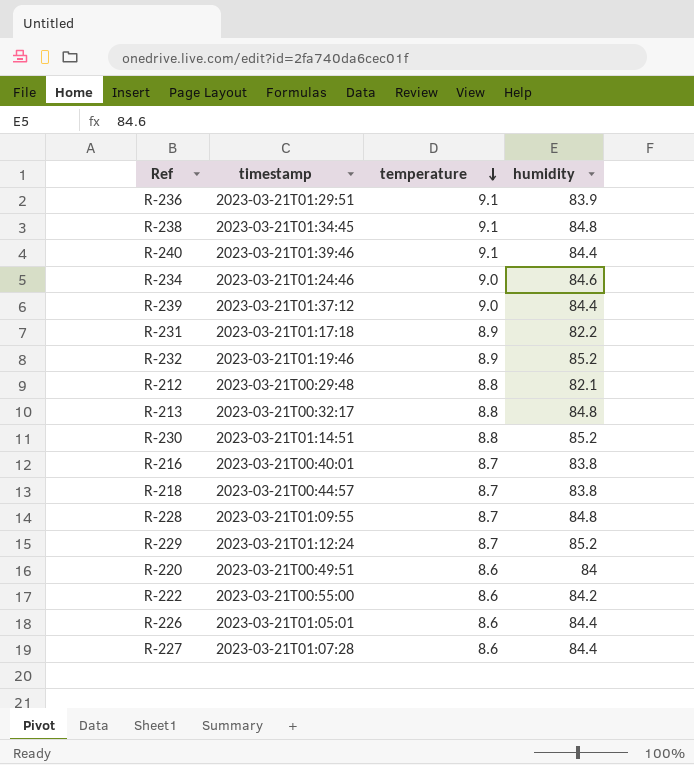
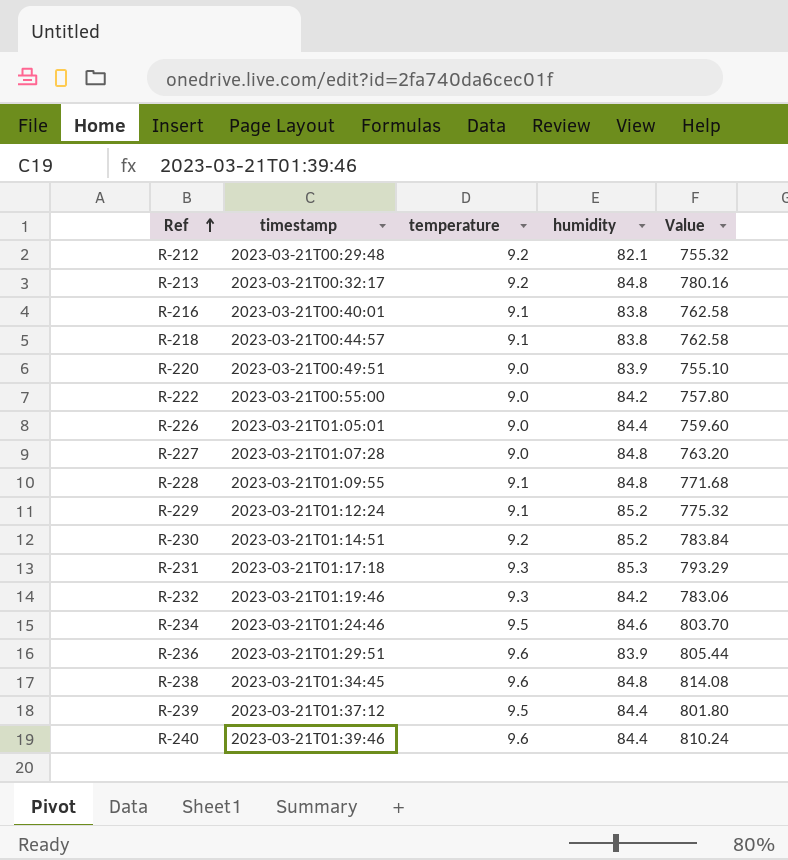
row order: temperature descending -> Ref ascending
column Value | formula: none -> [temperature] * [humidity]
R-212 | temperature: 8.8 -> 9.2
R-213 | temperature: 8.8 -> 9.2
R-216 | temperature: 8.7 -> 9.1
R-218 | temperature: 8.7 -> 9.1
R-220 | temperature: 8.6 -> 9.0
R-220 | humidity: 84 -> 83.9
R-222 | temperature: 8.6 -> 9.0
R-226 | temperature: 8.6 -> 9.0
R-227 | temperature: 8.6 -> 9.0
R-227 | humidity: 84.4 -> 84.8
R-228 | temperature: 8.7 -> 9.1
R-229 | temperature: 8.7 -> 9.1
R-230 | temperature: 8.8 -> 9.2
R-231 | temperature: 8.9 -> 9.3
R-231 | humidity: 82.2 -> 85.3
R-232 | temperature: 8.9 -> 9.3
R-232 | humidity: 85.2 -> 84.2
R-234 | temperature: 9.0 -> 9.5
R-236 | temperature: 9.1 -> 9.6
R-238 | temperature: 9.1 -> 9.6
R-239 | temperature: 9.0 -> 9.5
R-240 | temperature: 9.1 -> 9.6

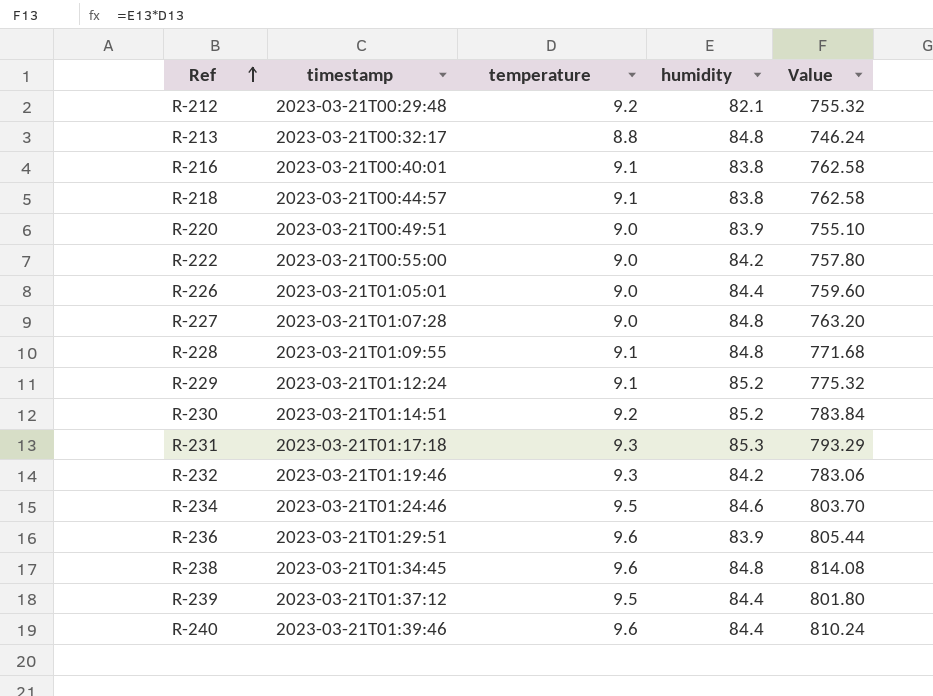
R-213 | temperature: 9.2 -> 8.8
R-213 | Value: 780.16 -> 746.24

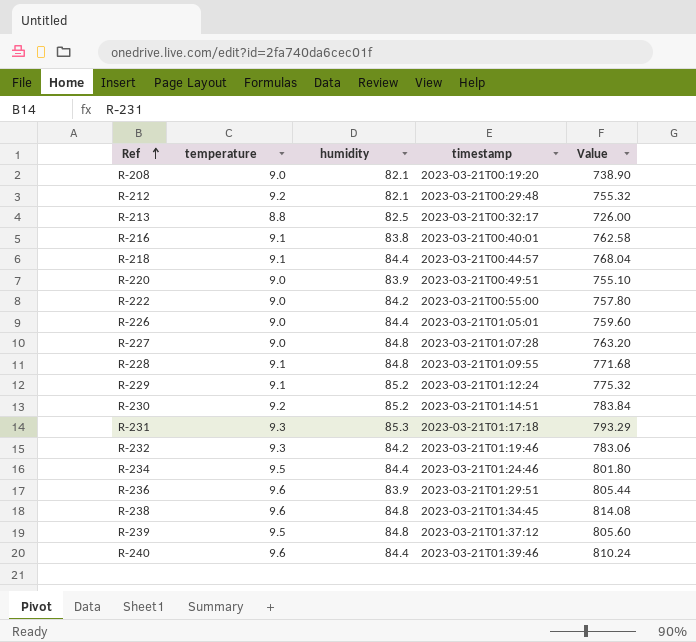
column timestamp | position: 2 -> 4
row R-208: none -> 9.0 | 82.1 | 2023-03-21T00:19:20 | 738.90
R-213 | humidity: 84.8 -> 82.5
R-213 | Value: 746.24 -> 726.00
R-218 | humidity: 83.8 -> 84.4
R-218 | Value: 762.58 -> 768.04
R-234 | humidity: 84.6 -> 84.4
R-234 | Value: 803.70 -> 801.80
R-239 | humidity: 84.4 -> 84.8
R-239 | Value: 801.80 -> 805.60

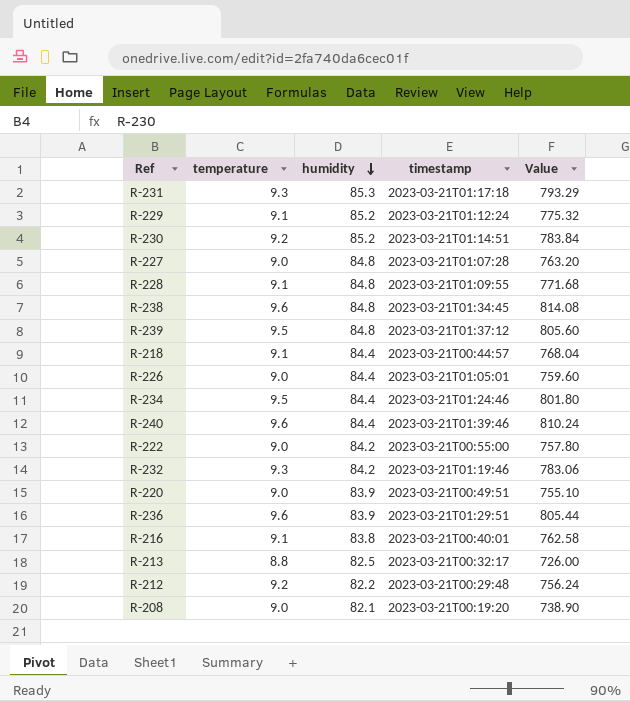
row order: Ref ascending -> humidity descending
R-212 | humidity: 82.1 -> 82.2
R-212 | Value: 755.32 -> 756.24

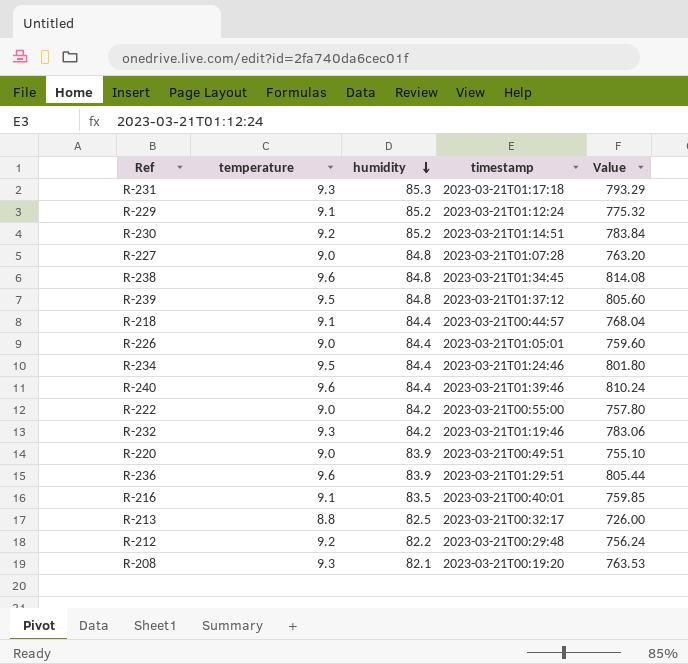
row R-228: 9.1 | 84.8 | 2023-03-21T01:09:55 | 771.68 -> none
R-216 | humidity: 83.8 -> 83.5
R-216 | Value: 762.58 -> 759.85
R-208 | temperature: 9.0 -> 9.3
R-208 | Value: 738.90 -> 763.53

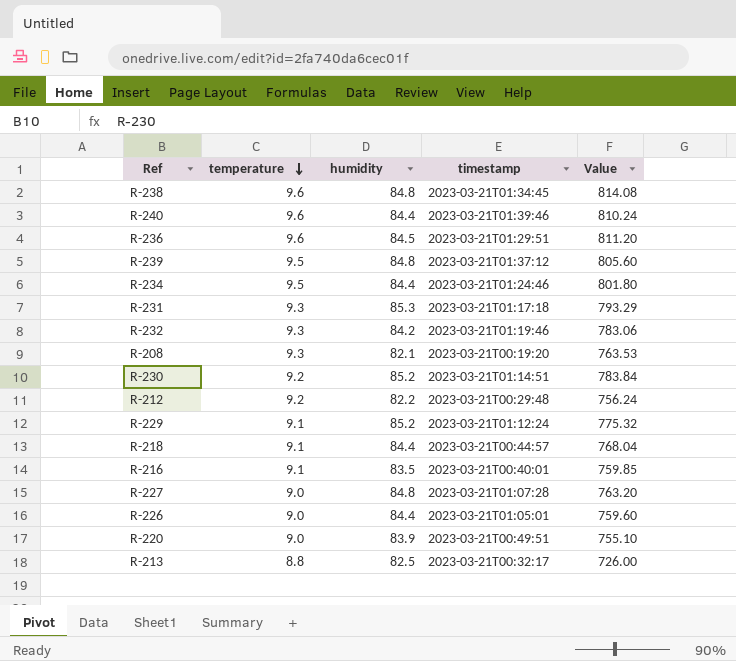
row order: humidity descending -> temperature descending
row R-222: 9.0 | 84.2 | 2023-03-21T00:55:00 | 757.80 -> none
R-236 | humidity: 83.9 -> 84.5
R-236 | Value: 805.44 -> 811.20

